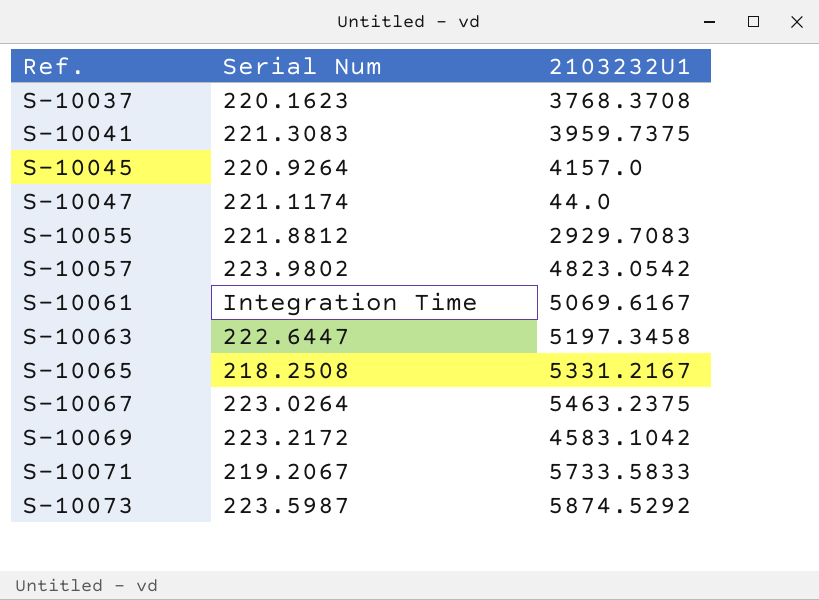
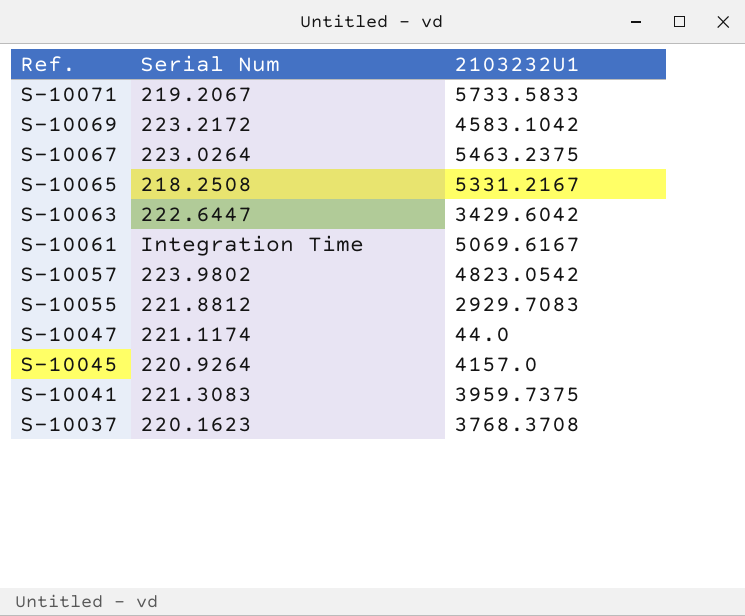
row order: Ref. ascending -> Ref. descending
row S-10073: 223.5987 | 5874.5292 -> none
S-10063 | 2103232U1: 5197.3458 -> 3429.6042

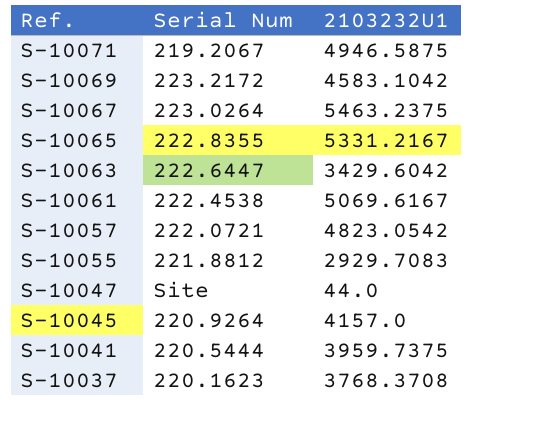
S-10071 | 2103232U1: 5733.5833 -> 4946.5875
S-10065 | Serial Num: 218.2508 -> 222.8355
S-10061 | Serial Num: Integration Time -> 222.4538
S-10057 | Serial Num: 223.9802 -> 222.0721
S-10047 | Serial Num: 221.1174 -> Site
S-10041 | Serial Num: 221.3083 -> 220.5444

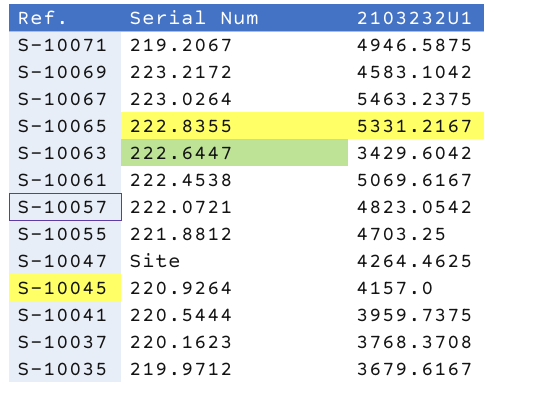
S-10055 | 2103232U1: 2929.7083 -> 4703.25
S-10047 | 2103232U1: 44.0 -> 4264.4625
row S-10035: none -> 219.9712 | 3679.6167

